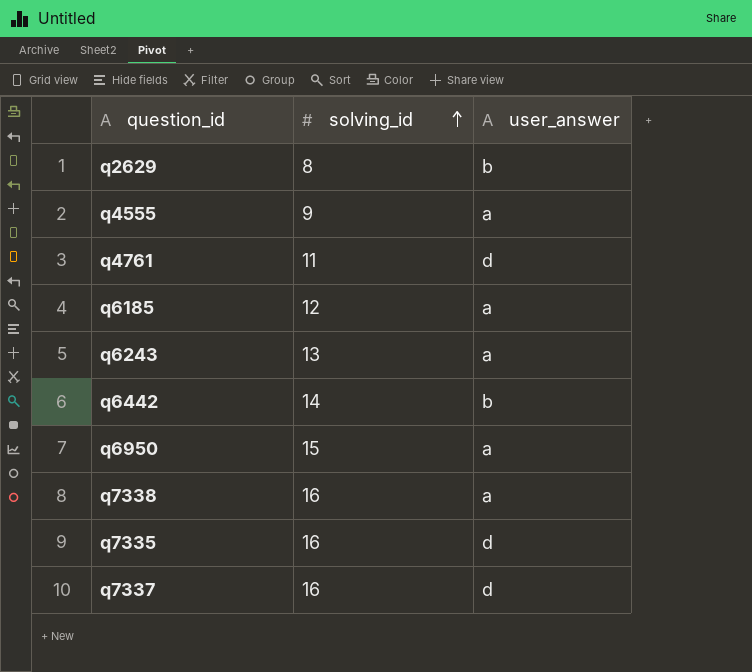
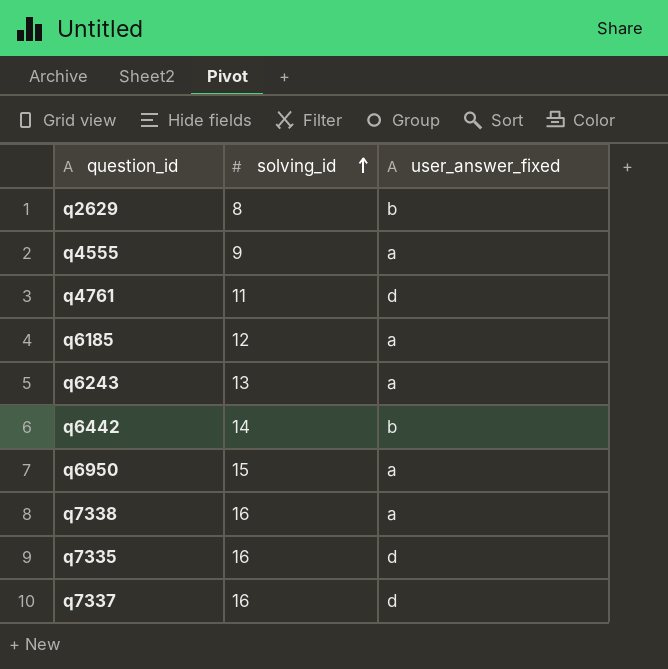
column name: user_answer -> user_answer_fixed

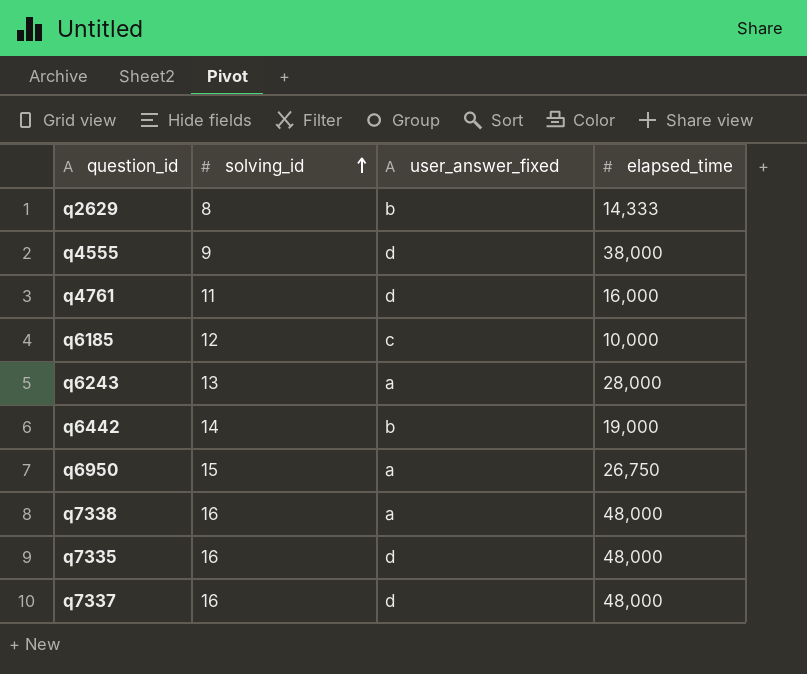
column elapsed_time | position: none -> 4
q4555 | user_answer_fixed: a -> d
q6185 | user_answer_fixed: a -> c

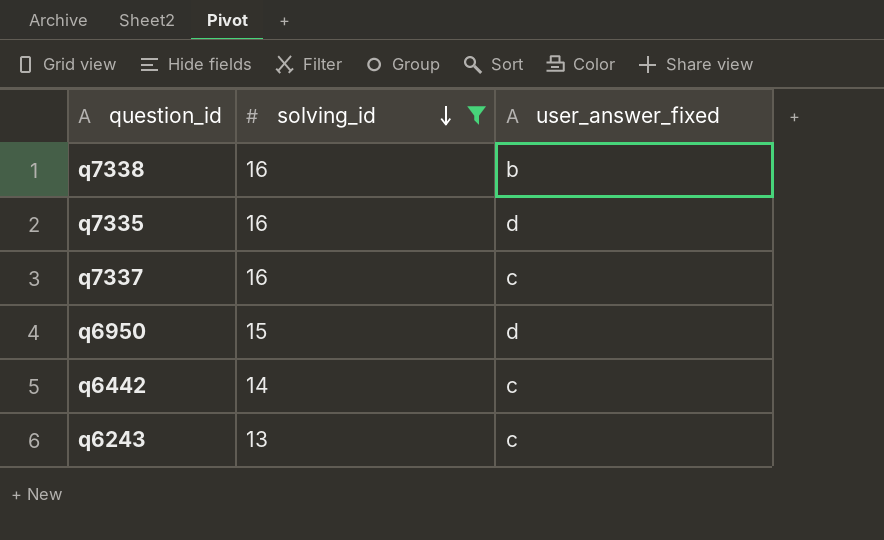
filter: none -> solving_id >= 13
row order: solving_id ascending -> solving_id descending
column elapsed_time | position: 4 -> none
q7338 | user_answer_fixed: a -> b
q7337 | user_answer_fixed: d -> c
q6950 | user_answer_fixed: a -> d
q6442 | user_answer_fixed: b -> c
q6243 | user_answer_fixed: a -> c

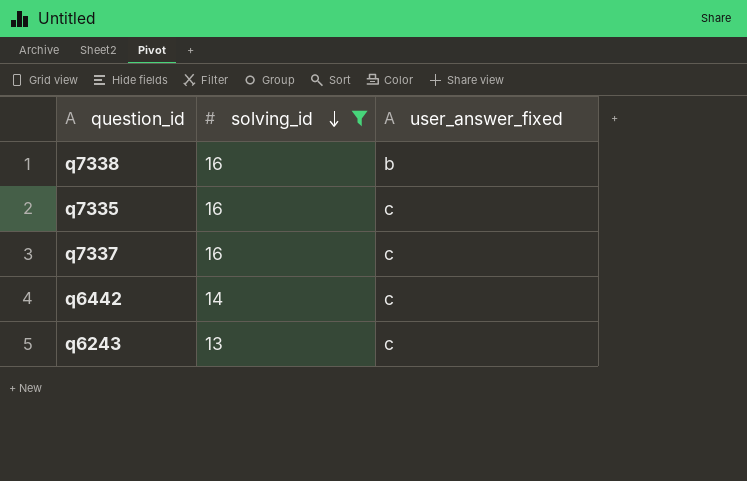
row q6950: 15 | d -> none
q7335 | user_answer_fixed: d -> c

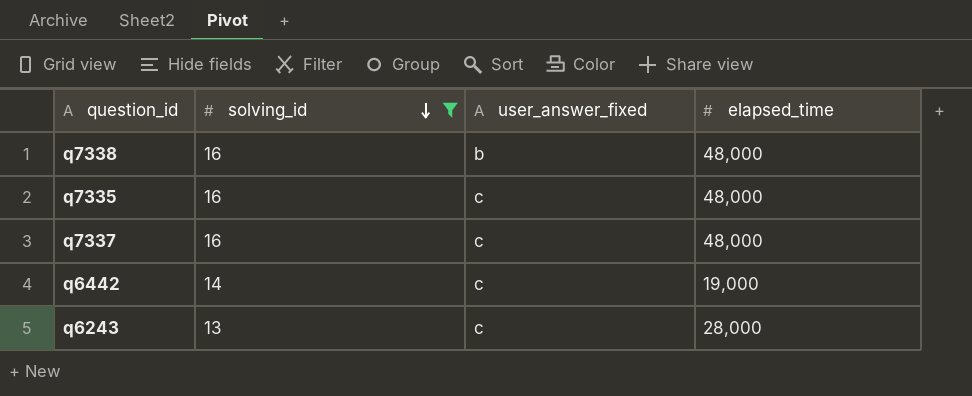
column elapsed_time | position: none -> 4

